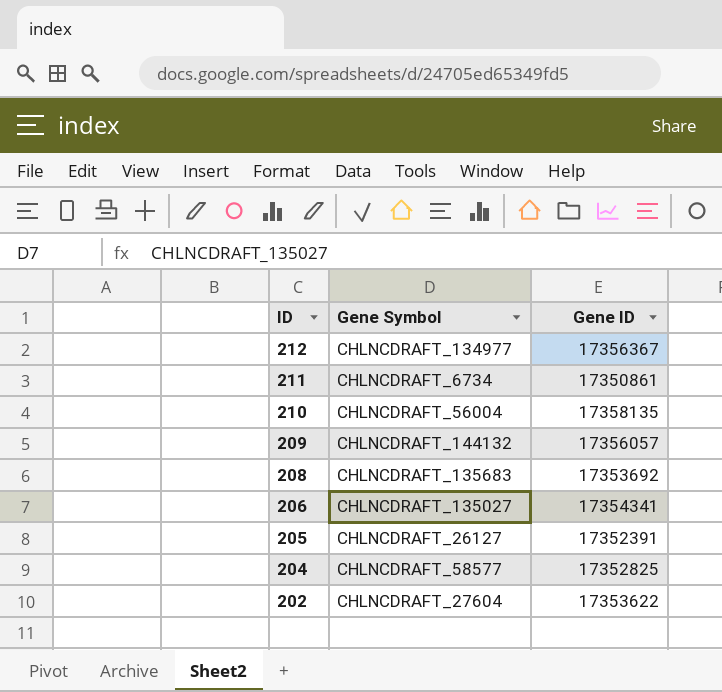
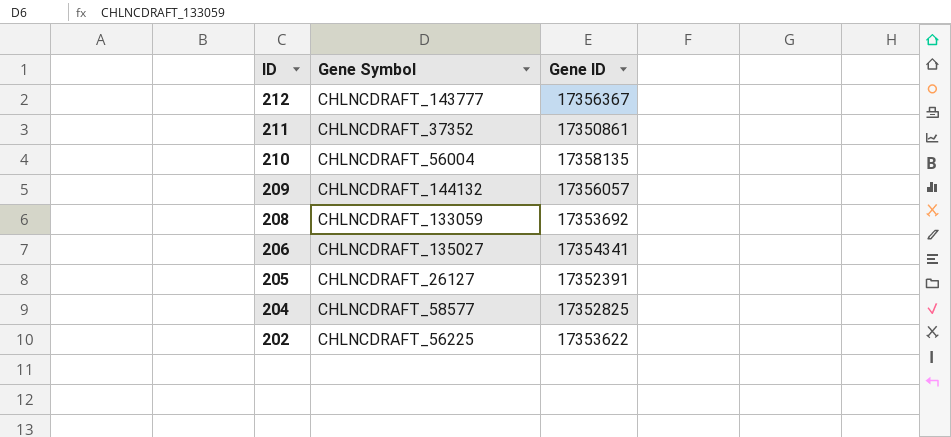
212 | Gene Symbol: CHLNCDRAFT_134977 -> CHLNCDRAFT_143777
211 | Gene Symbol: CHLNCDRAFT_6734 -> CHLNCDRAFT_37352
208 | Gene Symbol: CHLNCDRAFT_135683 -> CHLNCDRAFT_133059
202 | Gene Symbol: CHLNCDRAFT_27604 -> CHLNCDRAFT_56225

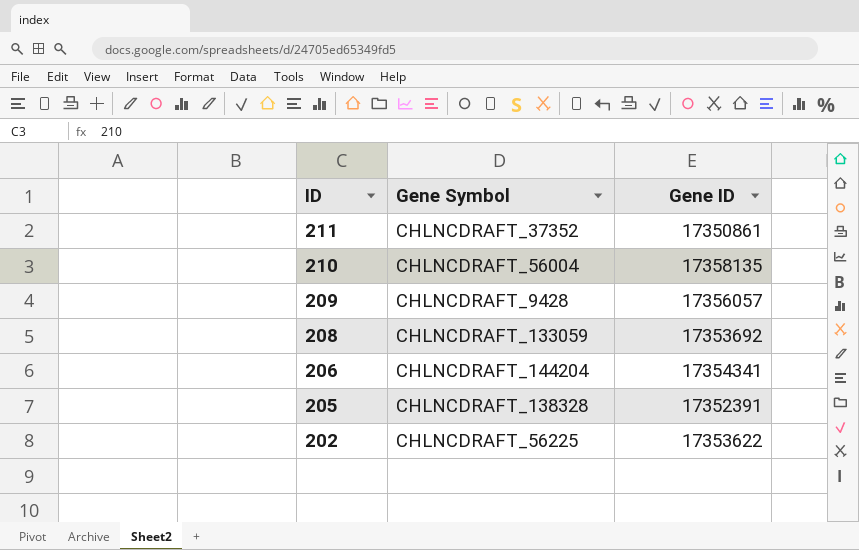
row 212: CHLNCDRAFT_143777 | 17356367 -> none
row 204: CHLNCDRAFT_58577 | 17352825 -> none
209 | Gene Symbol: CHLNCDRAFT_144132 -> CHLNCDRAFT_9428
206 | Gene Symbol: CHLNCDRAFT_135027 -> CHLNCDRAFT_144204
205 | Gene Symbol: CHLNCDRAFT_26127 -> CHLNCDRAFT_138328

